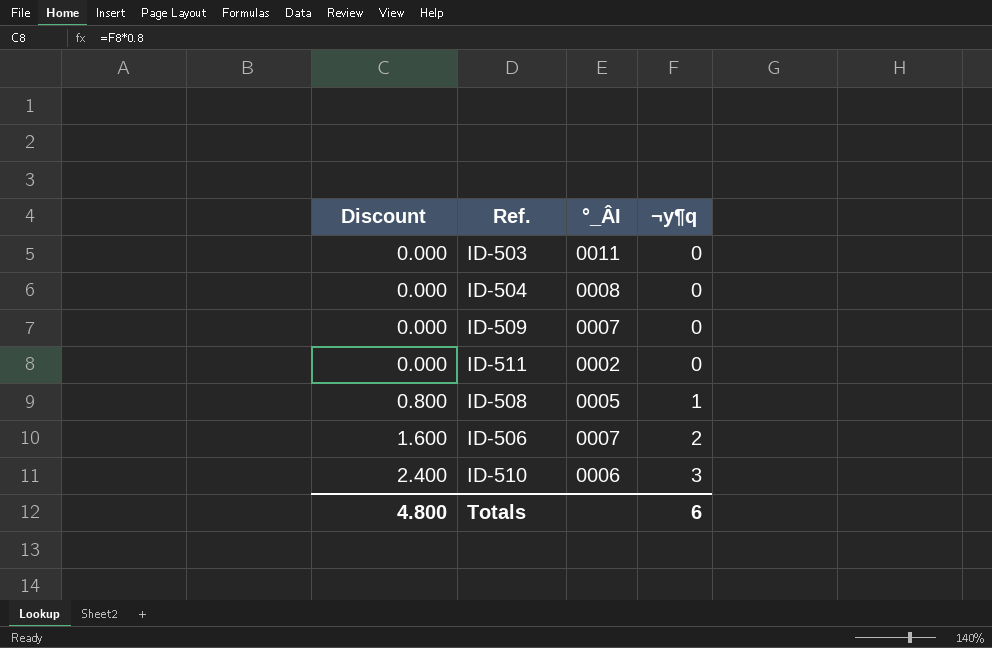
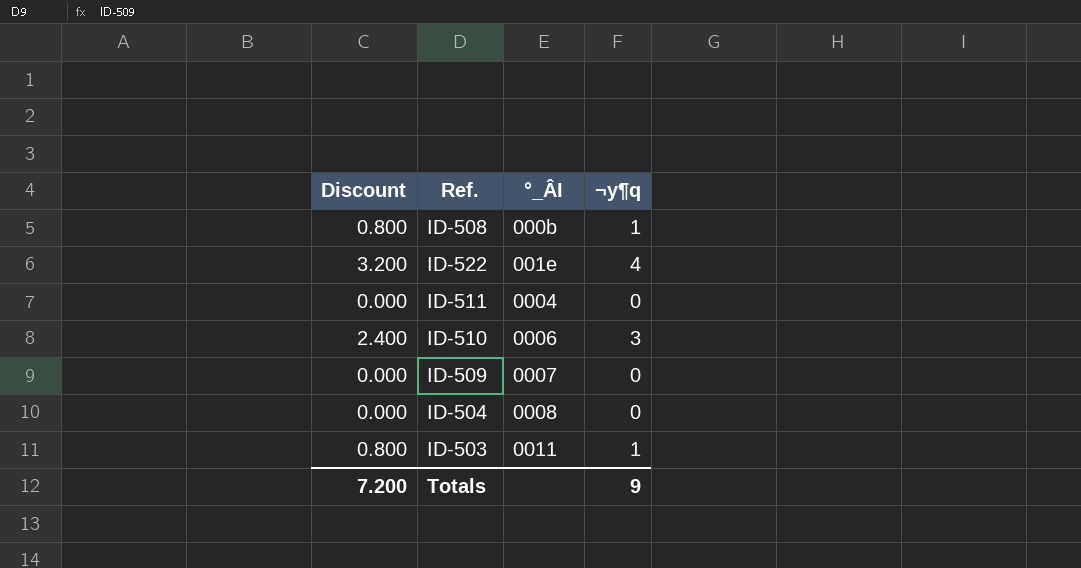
row order: Discount ascending -> °_ÂI ascending
row ID-506: 1.600 | 0007 | 2 -> none
ID-508 | °_ÂI: 0005 -> 000b
row ID-522: none -> 3.200 | 001e | 4
ID-511 | °_ÂI: 0002 -> 0004
ID-503 | Discount: 0.000 -> 0.800
ID-503 | ¬y¶q: 0 -> 1
Totals | Discount: 4.800 -> 7.200
Totals | ¬y¶q: 6 -> 9

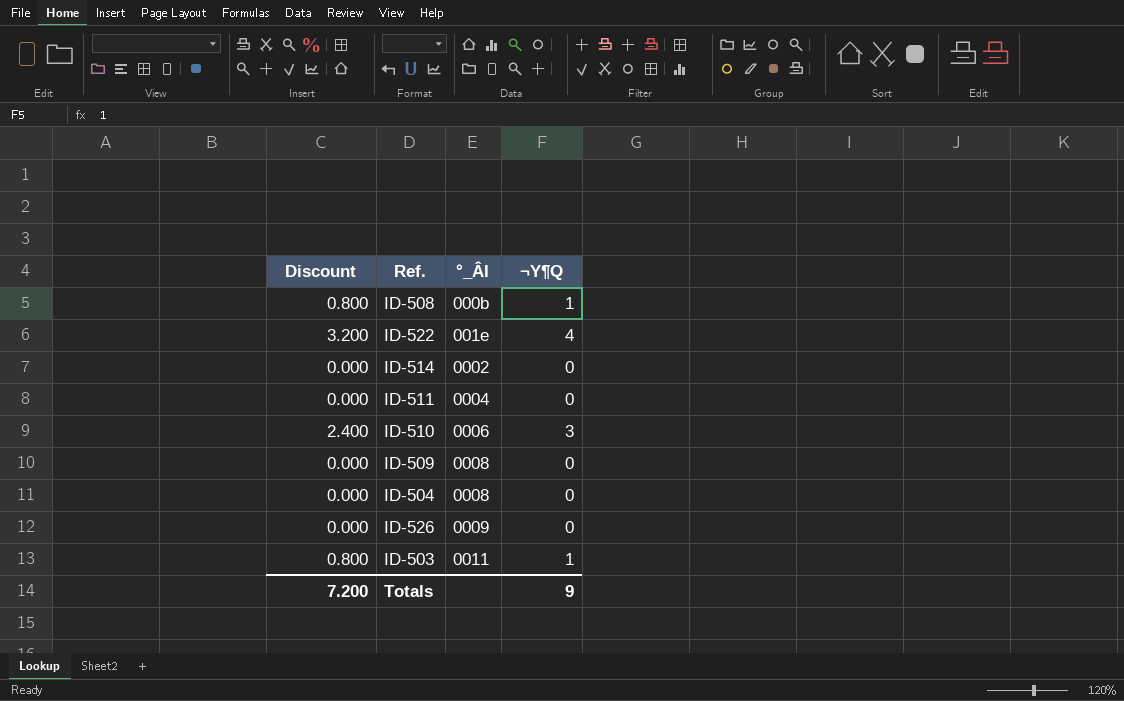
column name: ¬y¶q -> ¬Y¶Q
row ID-514: none -> 0.000 | 0002 | 0
ID-509 | °_ÂI: 0007 -> 0008
row ID-526: none -> 0.000 | 0009 | 0

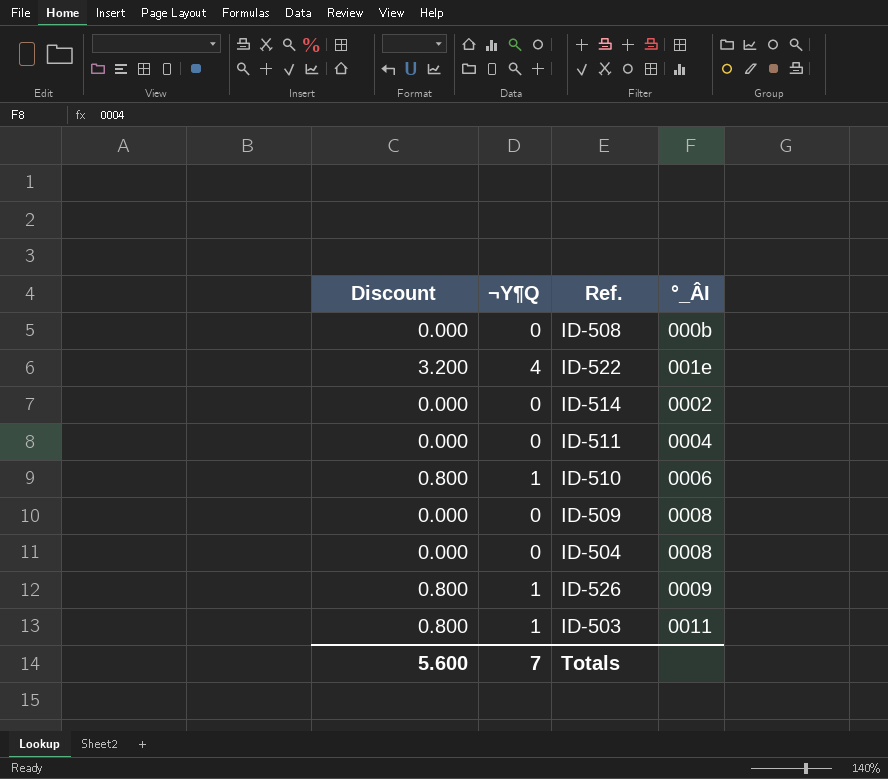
column ¬Y¶Q | position: 4 -> 2
ID-508 | Discount: 0.800 -> 0.000
ID-508 | ¬Y¶Q: 1 -> 0
ID-510 | Discount: 2.400 -> 0.800
ID-510 | ¬Y¶Q: 3 -> 1
ID-526 | Discount: 0.000 -> 0.800
ID-526 | ¬Y¶Q: 0 -> 1
Totals | Discount: 7.200 -> 5.600
Totals | ¬Y¶Q: 9 -> 7

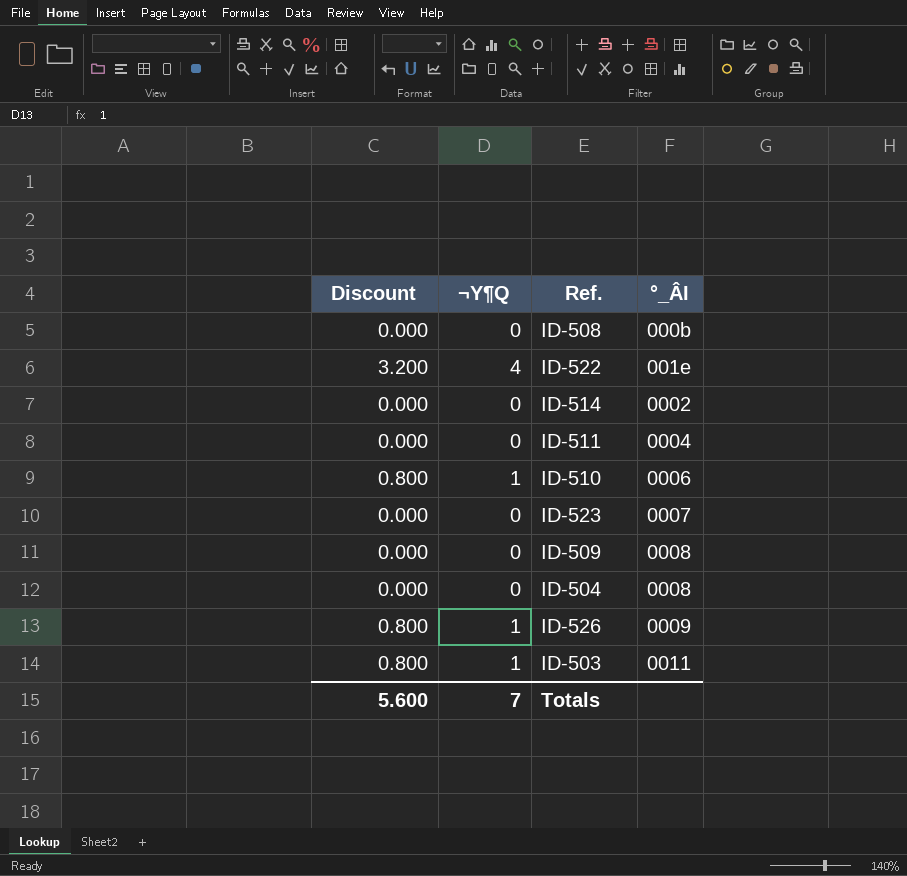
row ID-523: none -> 0.000 | 0 | 0007

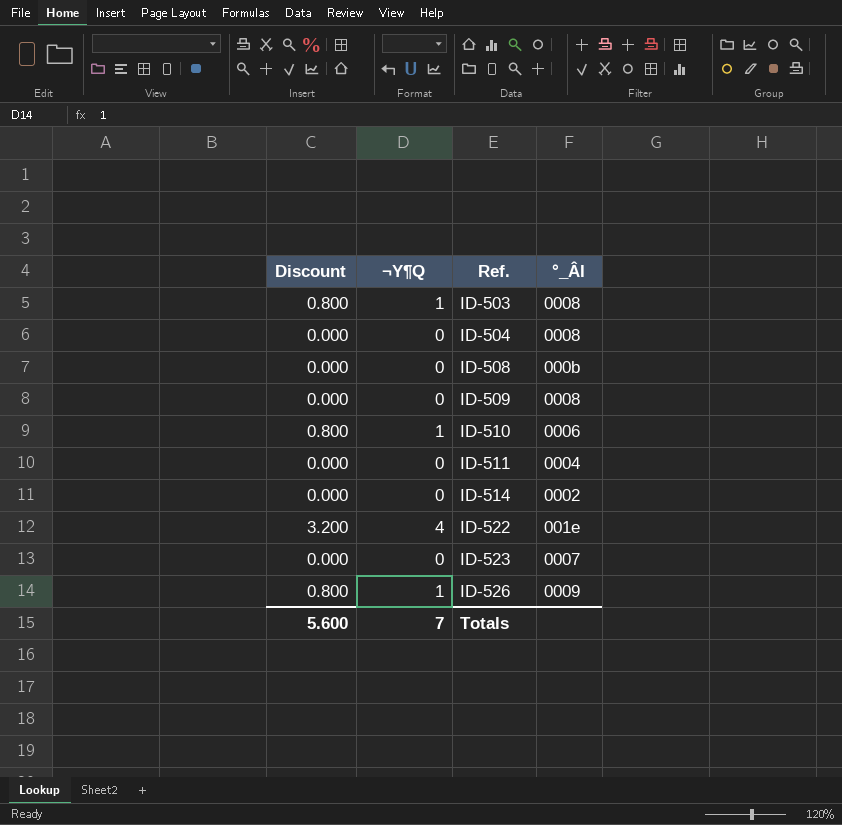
row order: °_ÂI ascending -> Ref. ascending
ID-503 | °_ÂI: 0011 -> 0008

